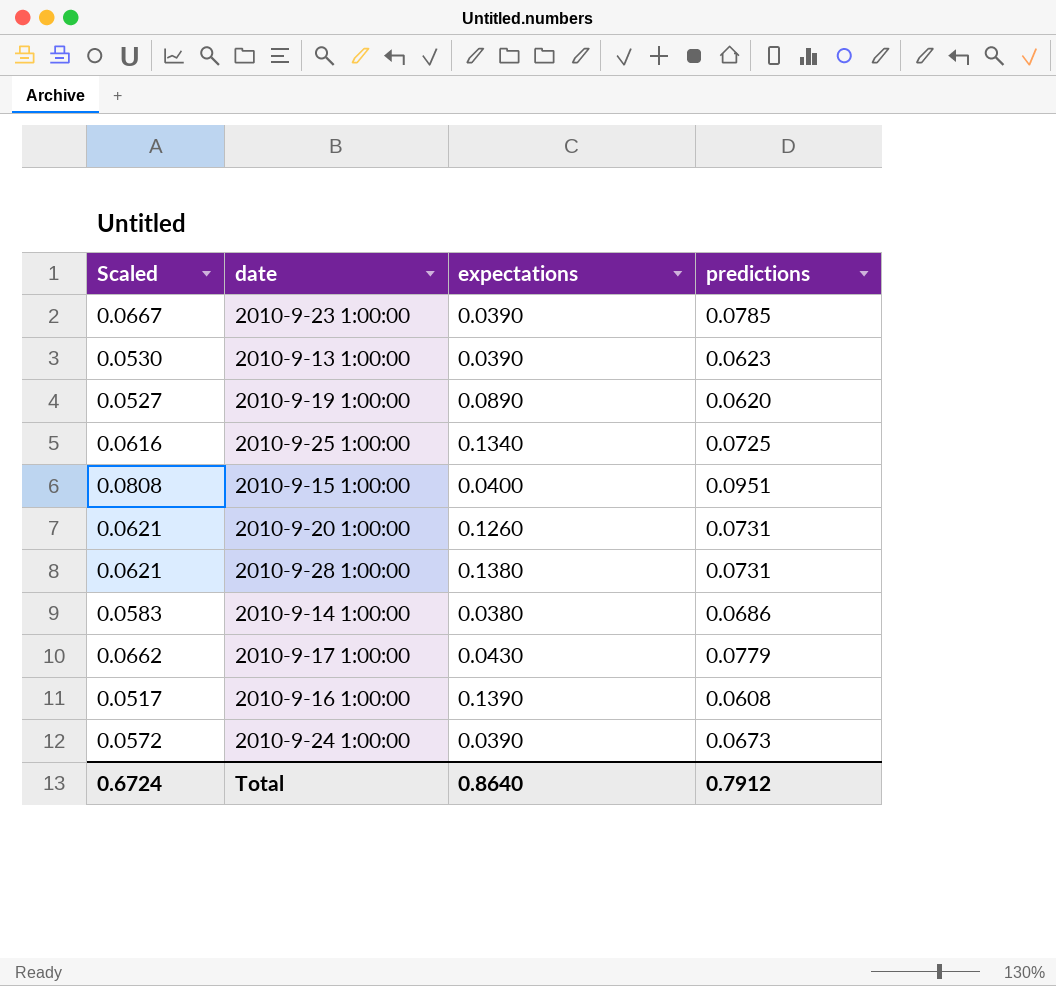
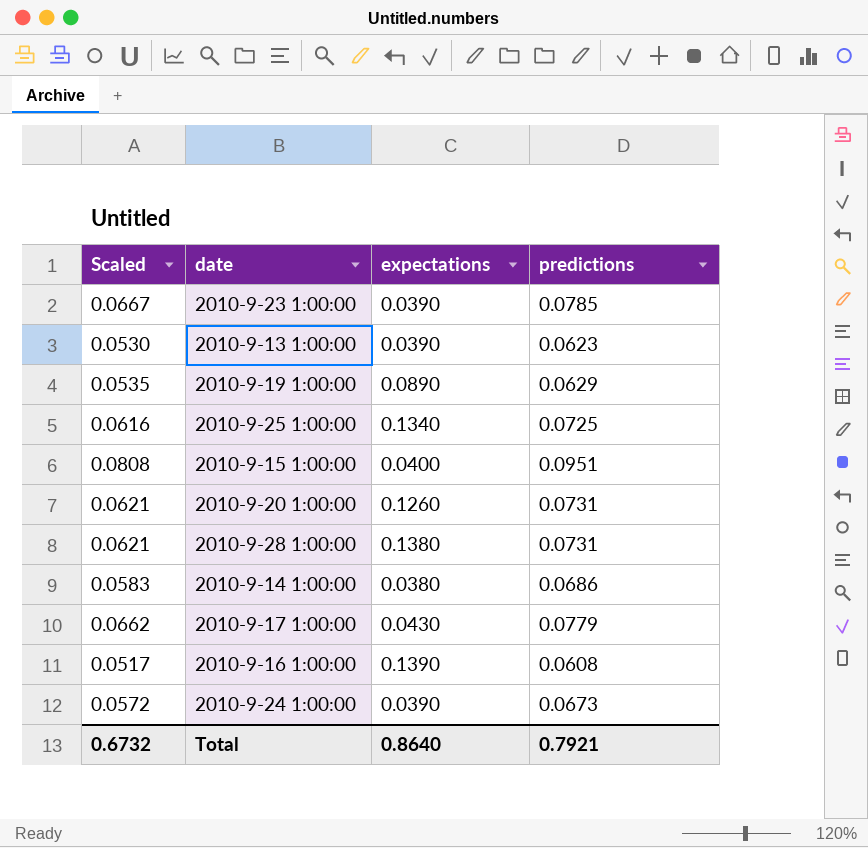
2010-9-19 1:00:00 | Scaled: 0.0527 -> 0.0535
2010-9-19 1:00:00 | predictions: 0.0620 -> 0.0629
Total | Scaled: 0.6724 -> 0.6732
Total | predictions: 0.7912 -> 0.7921

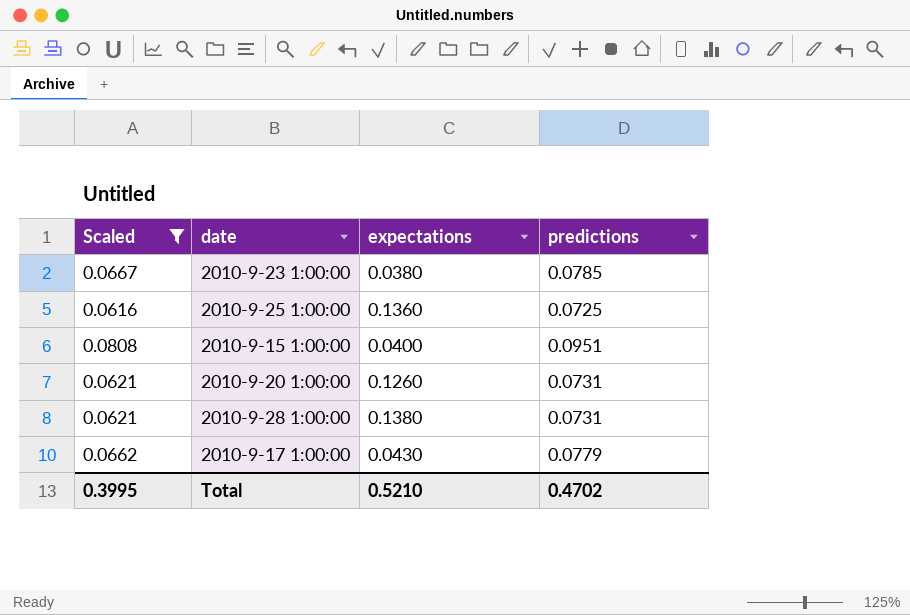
filter: none -> Scaled >= 0.0616
2010-9-23 1:00:00 | expectations: 0.0390 -> 0.0380
2010-9-25 1:00:00 | expectations: 0.1340 -> 0.1360
Total | Scaled: 0.6732 -> 0.3995
Total | expectations: 0.8640 -> 0.5210
Total | predictions: 0.7921 -> 0.4702

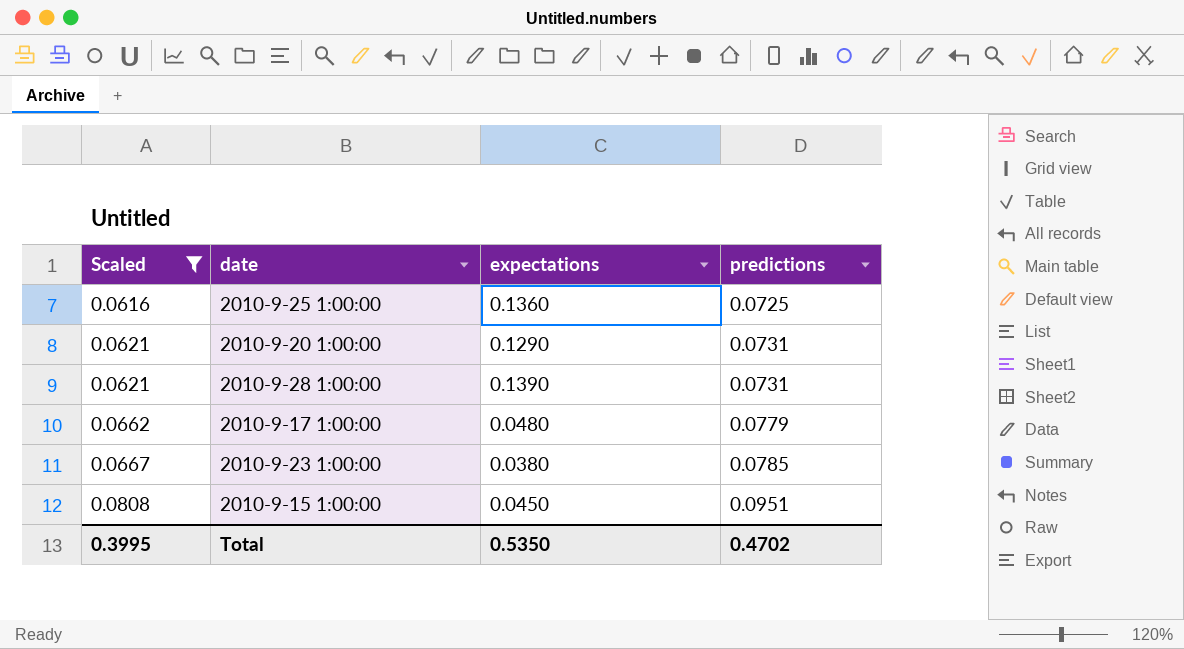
row order: none -> Scaled ascending
2010-9-20 1:00:00 | expectations: 0.1260 -> 0.1290
2010-9-28 1:00:00 | expectations: 0.1380 -> 0.1390
2010-9-17 1:00:00 | expectations: 0.0430 -> 0.0480
2010-9-15 1:00:00 | expectations: 0.0400 -> 0.0450
Total | expectations: 0.5210 -> 0.5350

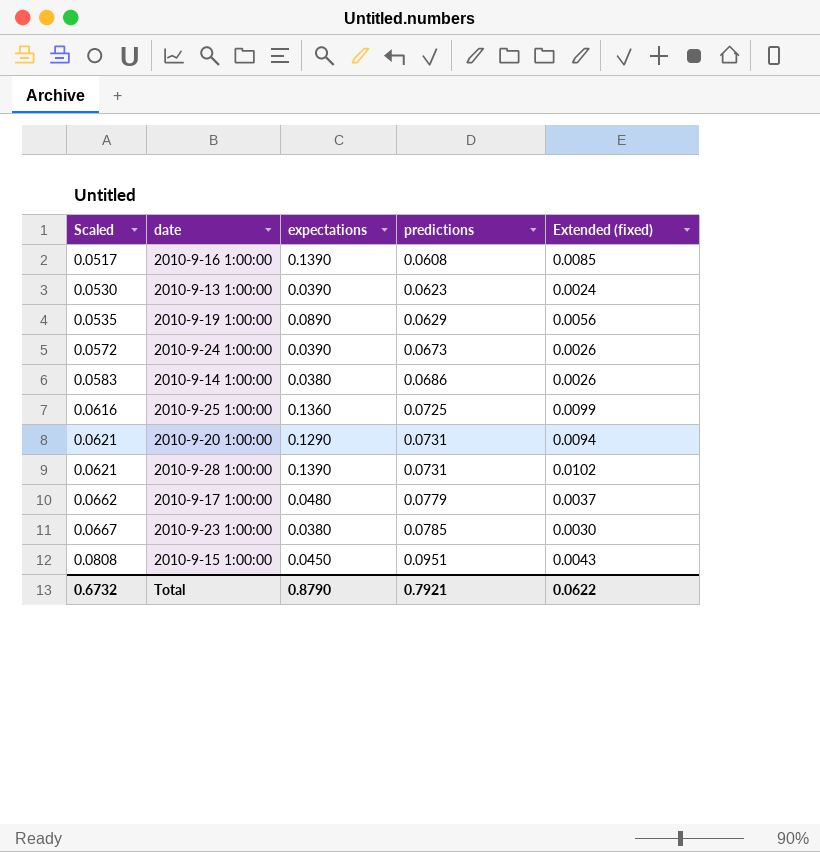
filter: Scaled >= 0.0616 -> none
column Extended (fixed) | formula: none -> [expectations] * [predictions]
Total | Scaled: 0.3995 -> 0.6732
Total | expectations: 0.5350 -> 0.8790
Total | predictions: 0.4702 -> 0.7921

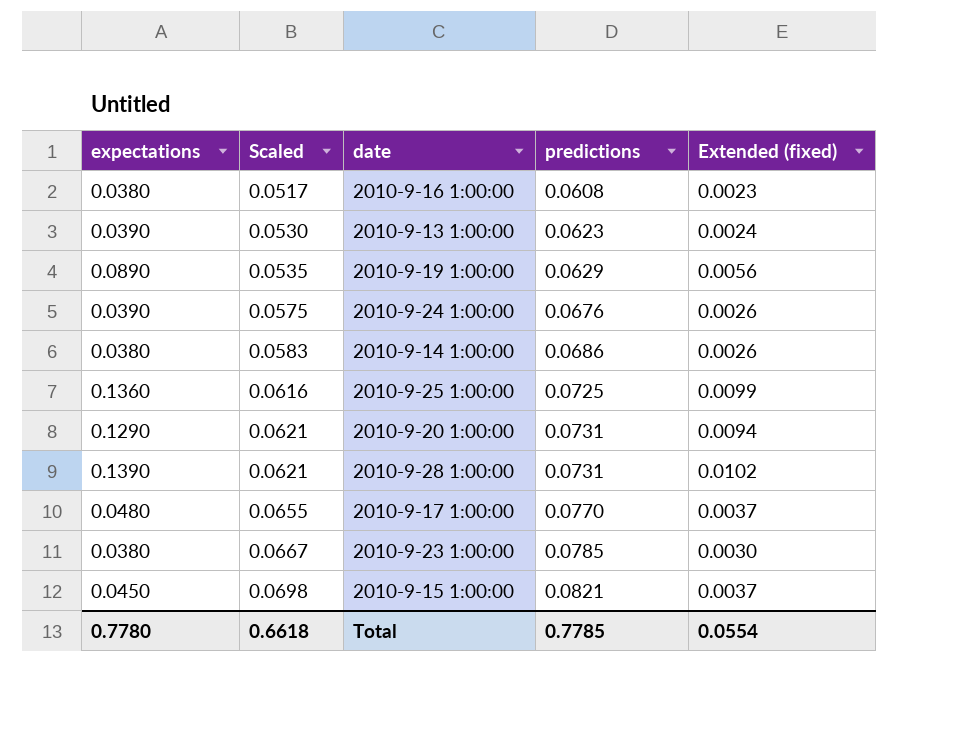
column expectations | position: 3 -> 1
2010-9-16 1:00:00 | expectations: 0.1390 -> 0.0380
2010-9-16 1:00:00 | Extended (fixed): 0.0085 -> 0.0023
2010-9-24 1:00:00 | Scaled: 0.0572 -> 0.0575
2010-9-24 1:00:00 | predictions: 0.0673 -> 0.0676
2010-9-17 1:00:00 | Scaled: 0.0662 -> 0.0655
2010-9-17 1:00:00 | predictions: 0.0779 -> 0.0770
2010-9-15 1:00:00 | Scaled: 0.0808 -> 0.0698
2010-9-15 1:00:00 | predictions: 0.0951 -> 0.0821
2010-9-15 1:00:00 | Extended (fixed): 0.0043 -> 0.0037
Total | expectations: 0.8790 -> 0.7780
Total | Scaled: 0.6732 -> 0.6618
Total | predictions: 0.7921 -> 0.7785
Total | Extended (fixed): 0.0622 -> 0.0554

